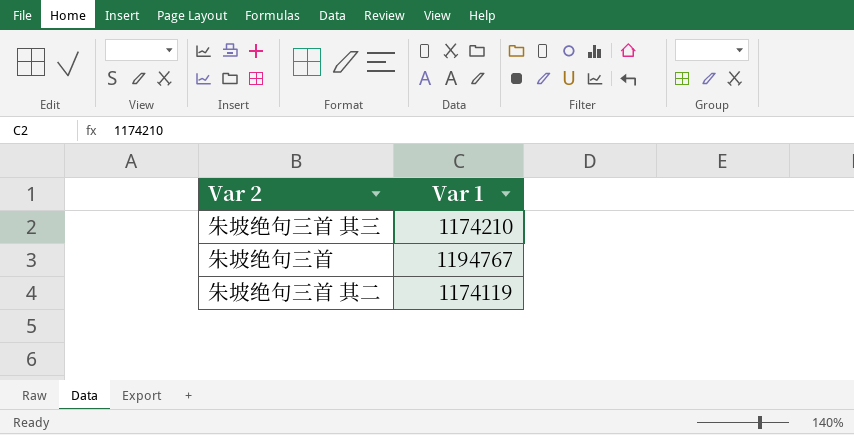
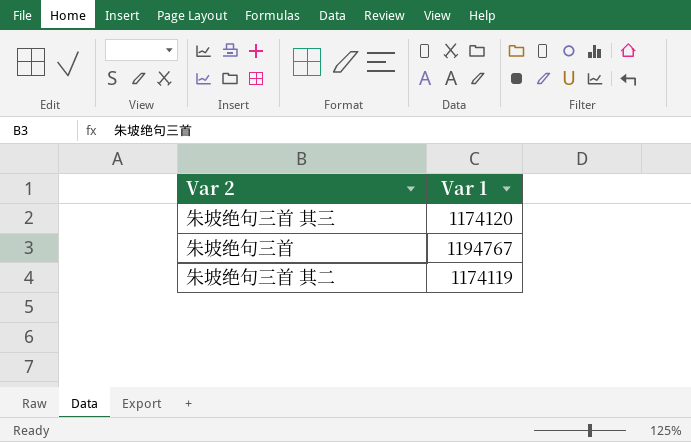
朱坡绝句三首 其三 | Var 1: 1174210 -> 1174120

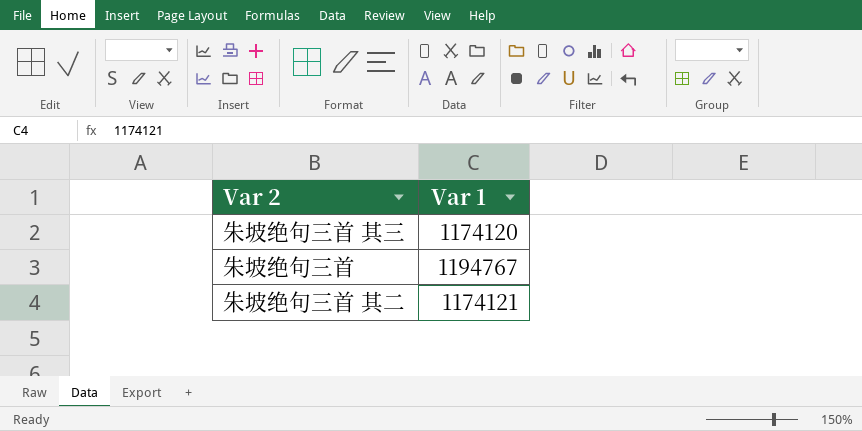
朱坡绝句三首 其二 | Var 1: 1174119 -> 1174121

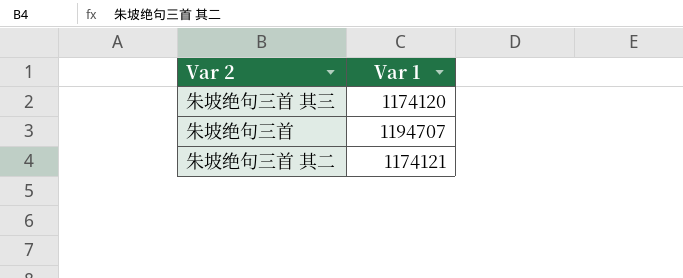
朱坡绝句三首 | Var 1: 1194767 -> 1194707

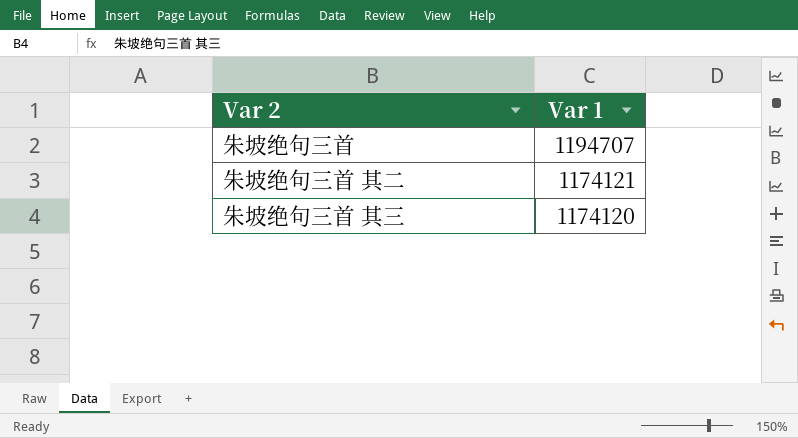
row order: none -> Var 1 descending

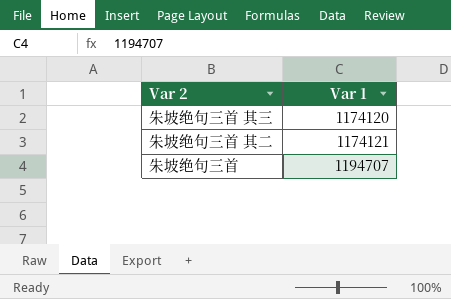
row order: Var 1 descending -> Var 1 ascending

